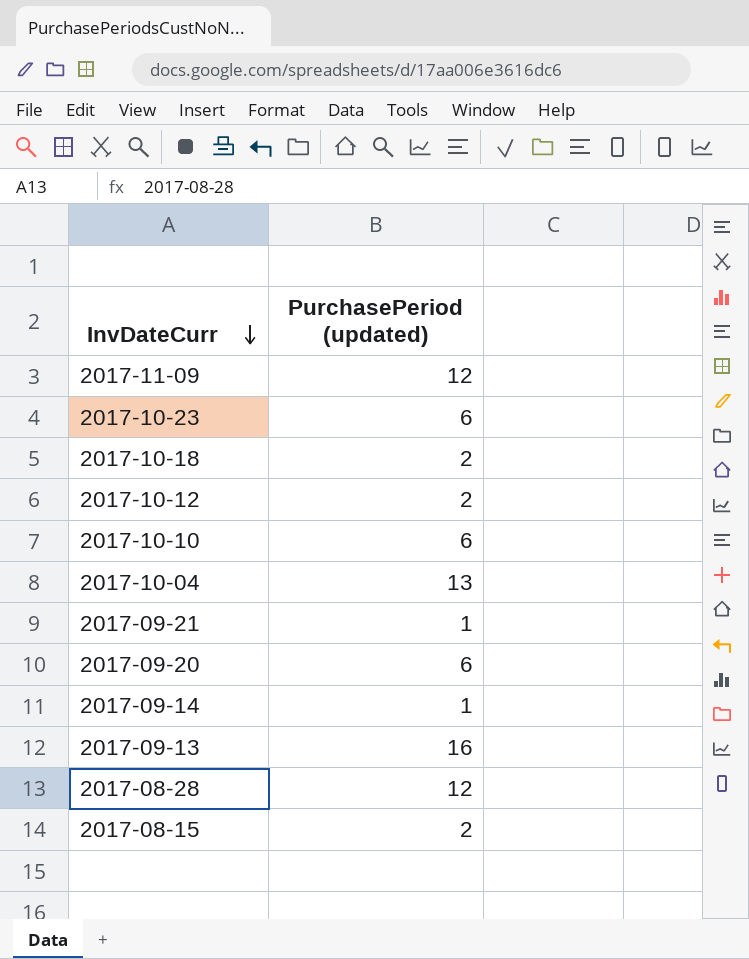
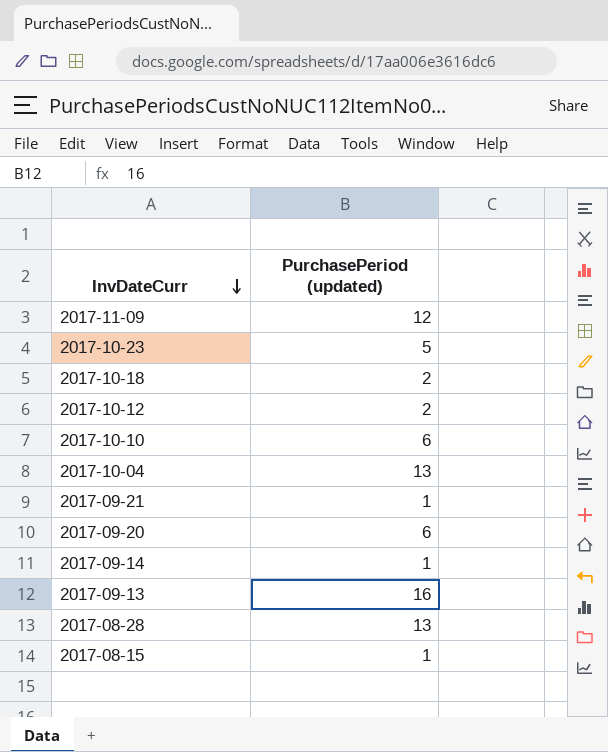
2017-10-23 | PurchasePeriod (updated): 6 -> 5
2017-08-28 | PurchasePeriod (updated): 12 -> 13
2017-08-15 | PurchasePeriod (updated): 2 -> 1

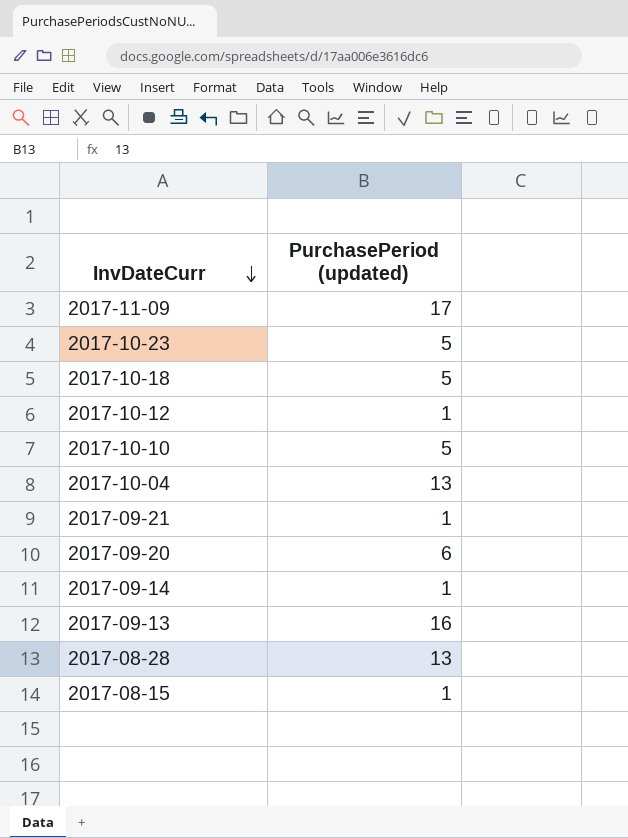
2017-11-09 | PurchasePeriod (updated): 12 -> 17
2017-10-18 | PurchasePeriod (updated): 2 -> 5
2017-10-12 | PurchasePeriod (updated): 2 -> 1
2017-10-10 | PurchasePeriod (updated): 6 -> 5

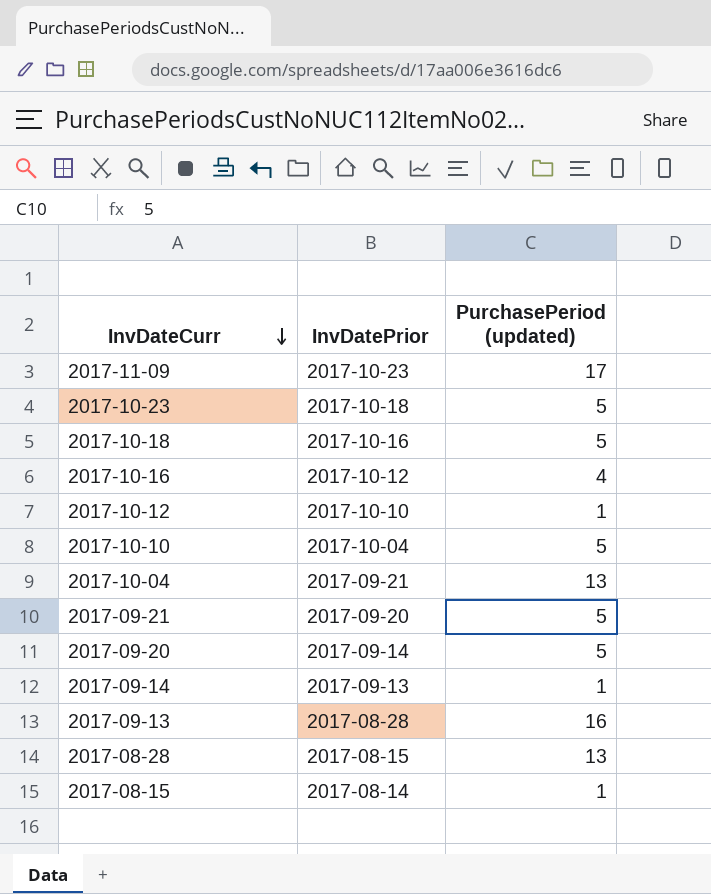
column InvDatePrior | position: none -> 2
row 2017-10-16: none -> 2017-10-12 | 4
2017-09-21 | PurchasePeriod (updated): 1 -> 5
2017-09-20 | PurchasePeriod (updated): 6 -> 5

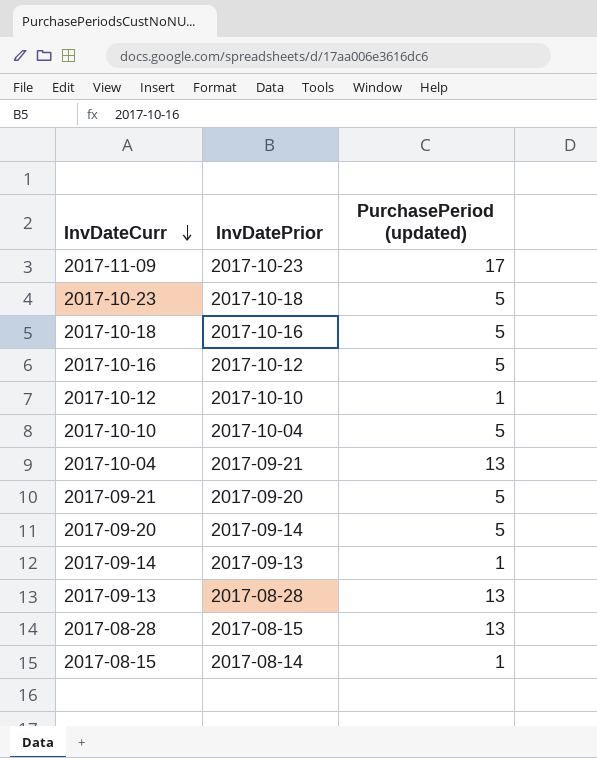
2017-10-16 | PurchasePeriod (updated): 4 -> 5
2017-09-13 | PurchasePeriod (updated): 16 -> 13

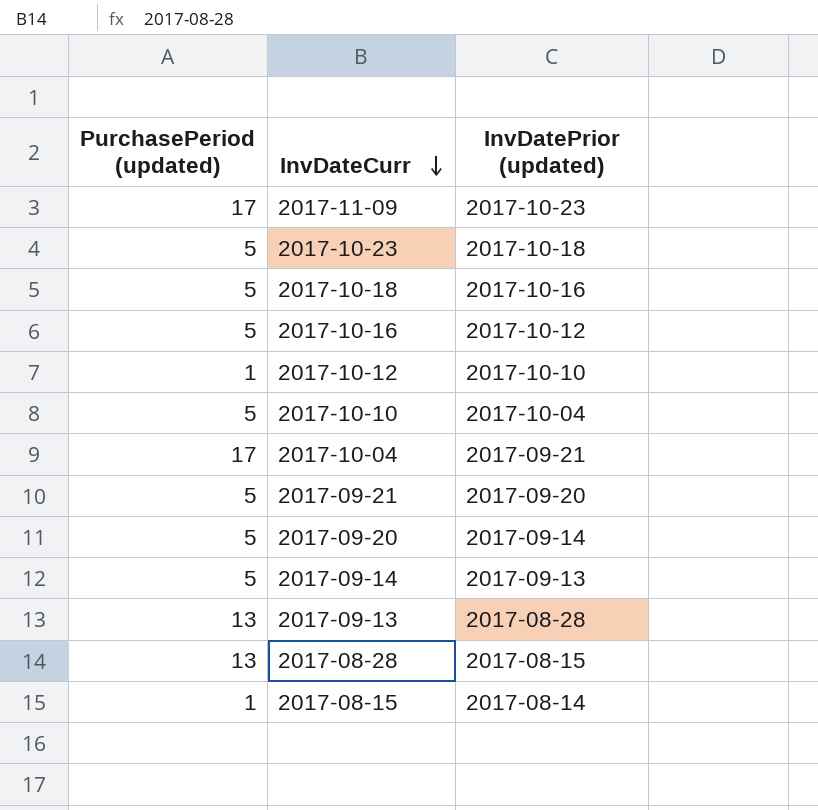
column PurchasePeriod (updated) | position: 3 -> 1
column name: InvDatePrior -> InvDatePrior (updated)
2017-10-04 | PurchasePeriod (updated): 13 -> 17
2017-09-14 | PurchasePeriod (updated): 1 -> 5

